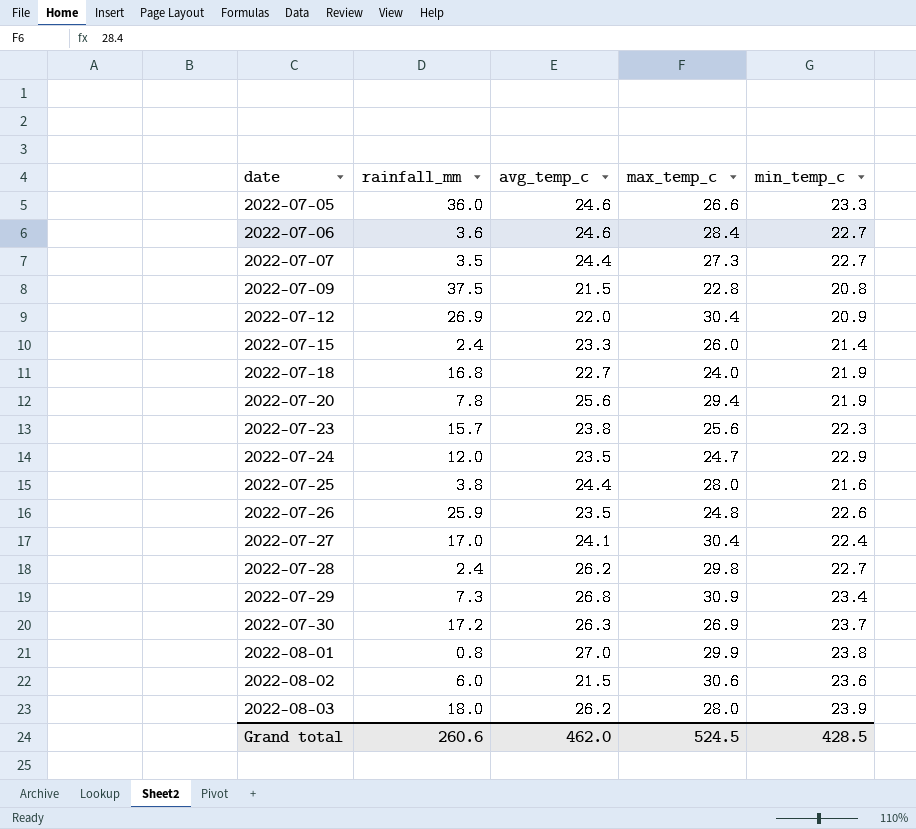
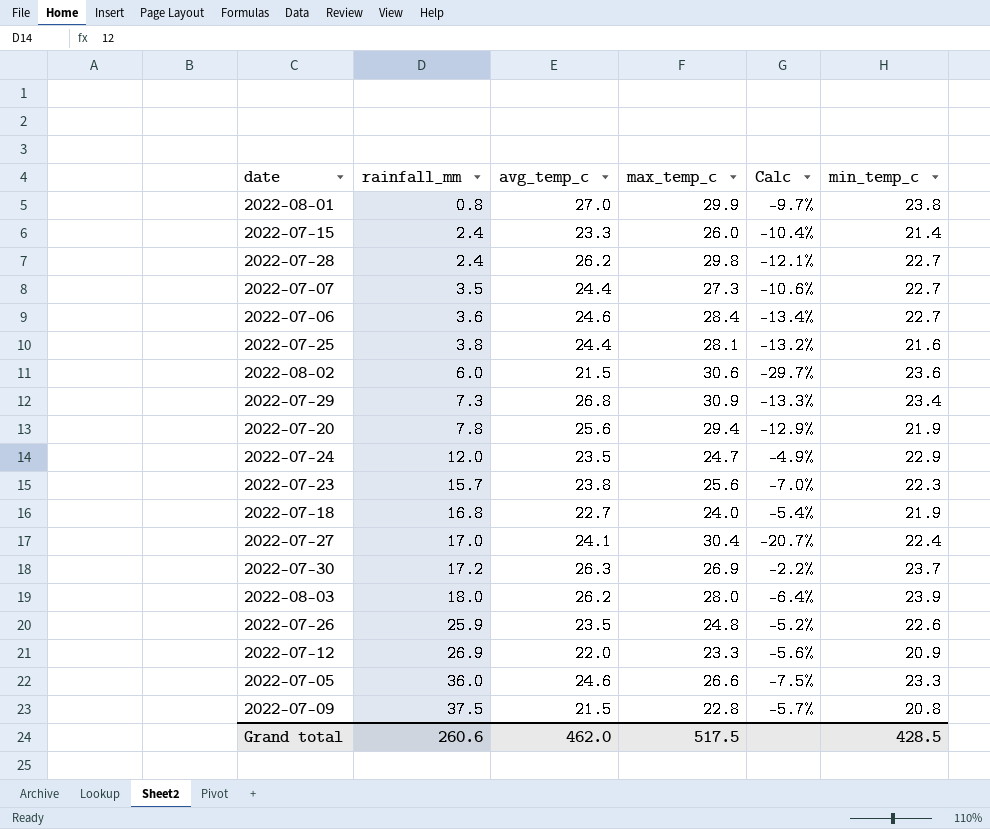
row order: date ascending -> rainfall_mm ascending
column Calc | formula: none -> ([avg_temp_c] - [max_temp_c]) / [max_temp_c]
2022-07-25 | max_temp_c: 28.0 -> 28.1
2022-07-12 | max_temp_c: 30.4 -> 23.3
Grand total | max_temp_c: 524.5 -> 517.5

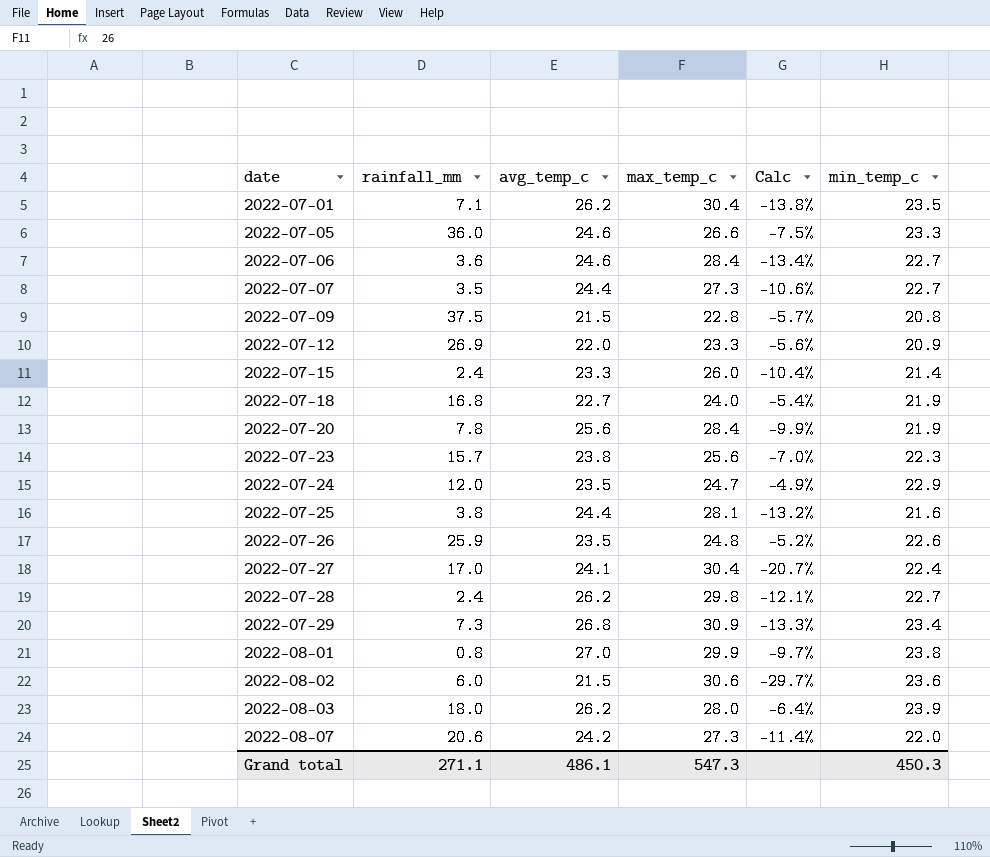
row order: rainfall_mm ascending -> date ascending
row 2022-07-30: 17.2 | 26.3 | 26.9 | -2.2% | 23.7 -> none
row 2022-07-01: none -> 7.1 | 26.2 | 30.4 | -13.8% | 23.5
2022-07-20 | max_temp_c: 29.4 -> 28.4
2022-07-20 | Calc: -12.9% -> -9.9%
row 2022-08-07: none -> 20.6 | 24.2 | 27.3 | -11.4% | 22.0
Grand total | rainfall_mm: 260.6 -> 271.1
Grand total | avg_temp_c: 462.0 -> 486.1
Grand total | max_temp_c: 517.5 -> 547.3
Grand total | min_temp_c: 428.5 -> 450.3

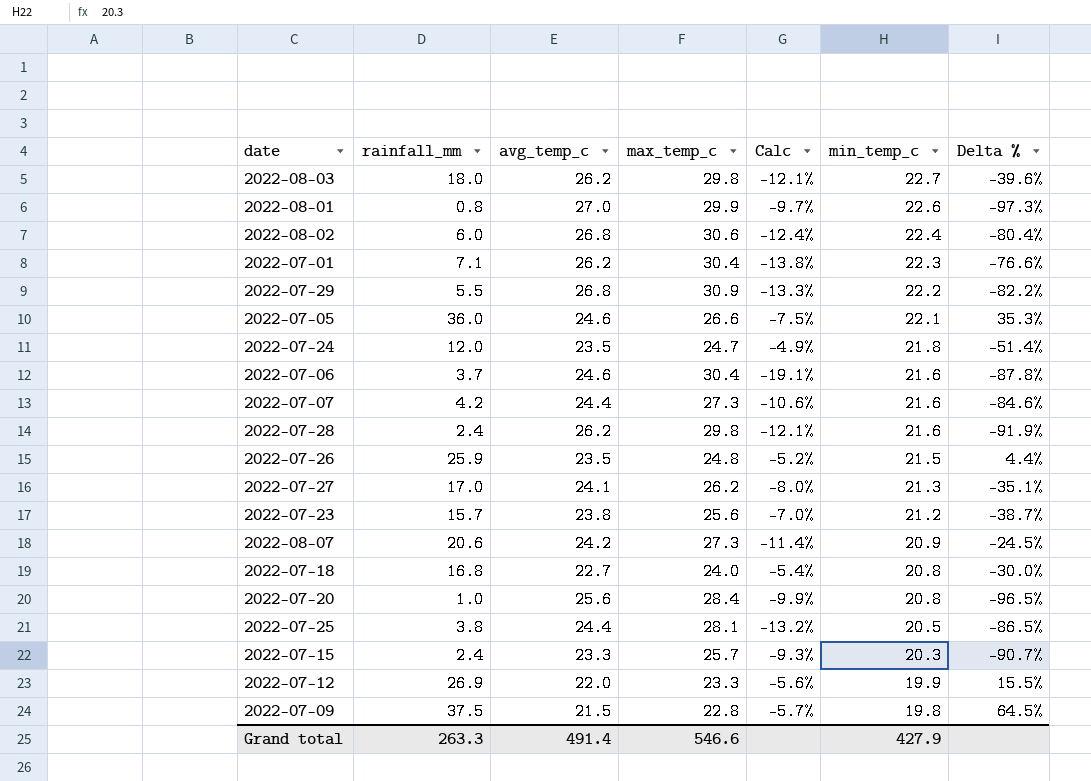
row order: date ascending -> min_temp_c descending
column Delta % | formula: none -> ([rainfall_mm] - [max_temp_c]) / [max_temp_c]
2022-08-03 | max_temp_c: 28.0 -> 29.8
2022-08-03 | Calc: -6.4% -> -12.1%
2022-08-03 | min_temp_c: 23.9 -> 22.7
2022-08-01 | min_temp_c: 23.8 -> 22.6
2022-08-02 | avg_temp_c: 21.5 -> 26.8
2022-08-02 | Calc: -29.7% -> -12.4%
2022-08-02 | min_temp_c: 23.6 -> 22.4
2022-07-01 | min_temp_c: 23.5 -> 22.3
2022-07-29 | rainfall_mm: 7.3 -> 5.5
2022-07-29 | min_temp_c: 23.4 -> 22.2
2022-07-05 | min_temp_c: 23.3 -> 22.1
2022-07-24 | min_temp_c: 22.9 -> 21.8
2022-07-06 | rainfall_mm: 3.6 -> 3.7
2022-07-06 | max_temp_c: 28.4 -> 30.4
2022-07-06 | Calc: -13.4% -> -19.1%
2022-07-06 | min_temp_c: 22.7 -> 21.6
2022-07-07 | rainfall_mm: 3.5 -> 4.2
2022-07-07 | min_temp_c: 22.7 -> 21.6
2022-07-28 | min_temp_c: 22.7 -> 21.6
2022-07-26 | min_temp_c: 22.6 -> 21.5
2022-07-27 | max_temp_c: 30.4 -> 26.2
2022-07-27 | Calc: -20.7% -> -8.0%
2022-07-27 | min_temp_c: 22.4 -> 21.3
2022-07-23 | min_temp_c: 22.3 -> 21.2
2022-08-07 | min_temp_c: 22.0 -> 20.9
2022-07-18 | min_temp_c: 21.9 -> 20.8
2022-07-20 | rainfall_mm: 7.8 -> 1.0
2022-07-20 | min_temp_c: 21.9 -> 20.8
2022-07-25 | min_temp_c: 21.6 -> 20.5
2022-07-15 | max_temp_c: 26.0 -> 25.7
2022-07-15 | Calc: -10.4% -> -9.3%
2022-07-15 | min_temp_c: 21.4 -> 20.3
2022-07-12 | min_temp_c: 20.9 -> 19.9
2022-07-09 | min_temp_c: 20.8 -> 19.8
Grand total | rainfall_mm: 271.1 -> 263.3
Grand total | avg_temp_c: 486.1 -> 491.4
Grand total | max_temp_c: 547.3 -> 546.6
Grand total | min_temp_c: 450.3 -> 427.9

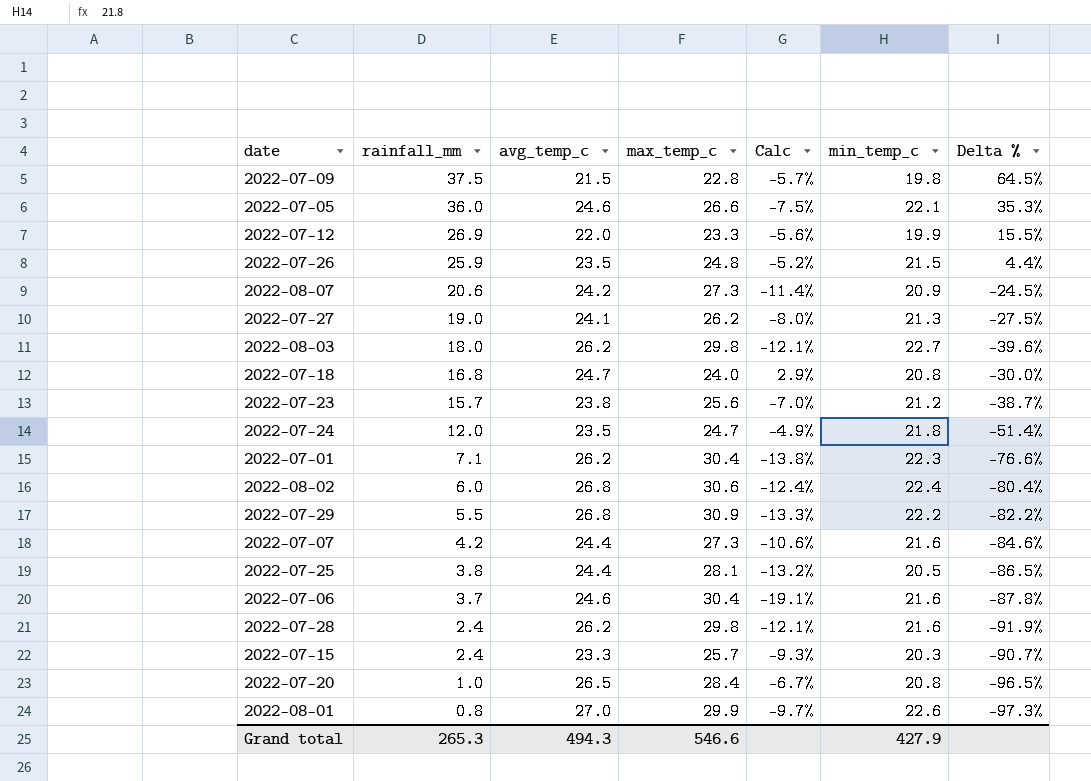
row order: min_temp_c descending -> rainfall_mm descending
2022-07-27 | rainfall_mm: 17.0 -> 19.0
2022-07-27 | Delta %: -35.1% -> -27.5%
2022-07-18 | avg_temp_c: 22.7 -> 24.7
2022-07-18 | Calc: -5.4% -> 2.9%
2022-07-20 | avg_temp_c: 25.6 -> 26.5
2022-07-20 | Calc: -9.9% -> -6.7%
Grand total | rainfall_mm: 263.3 -> 265.3
Grand total | avg_temp_c: 491.4 -> 494.3

